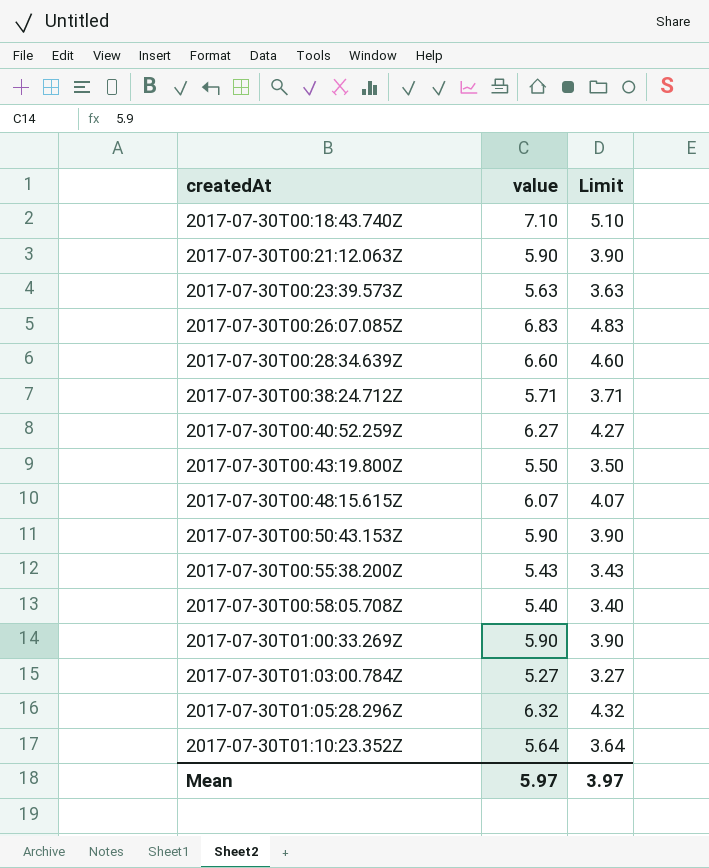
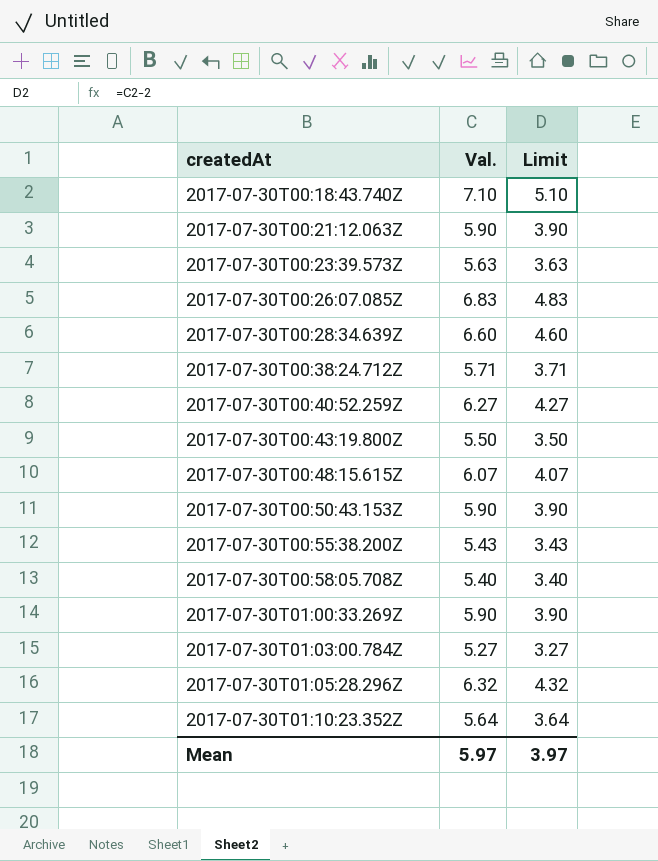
column name: value -> Val.

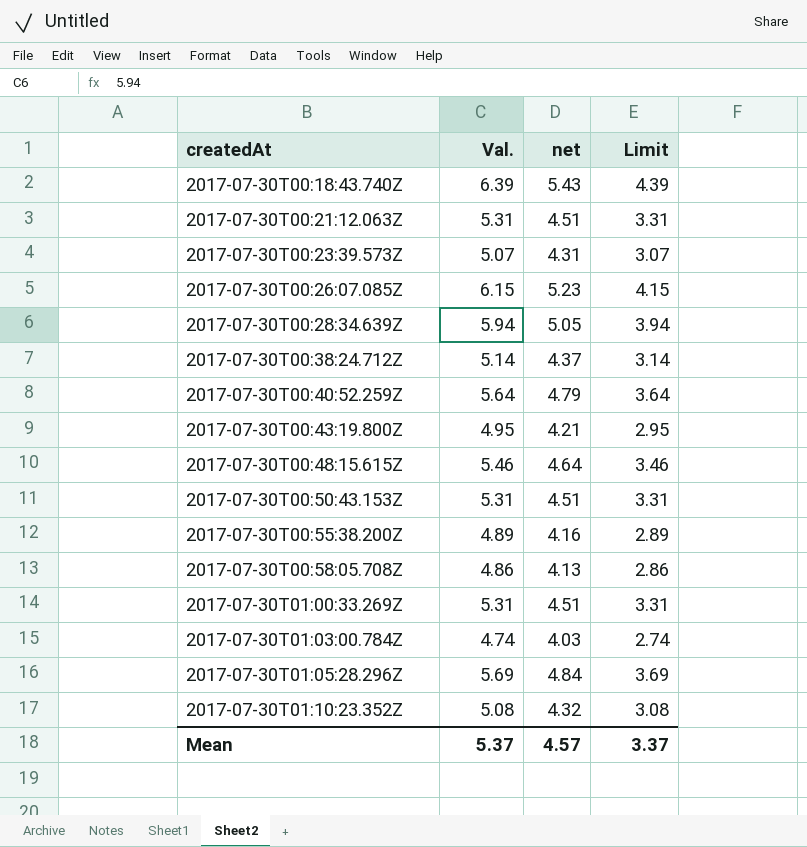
column net | formula: none -> [Val.] * 0.85
2017-07-30T00:18:43.740Z | Val.: 7.10 -> 6.39
2017-07-30T00:18:43.740Z | Limit: 5.10 -> 4.39
2017-07-30T00:21:12.063Z | Val.: 5.90 -> 5.31
2017-07-30T00:21:12.063Z | Limit: 3.90 -> 3.31
2017-07-30T00:23:39.573Z | Val.: 5.63 -> 5.07
2017-07-30T00:23:39.573Z | Limit: 3.63 -> 3.07
2017-07-30T00:26:07.085Z | Val.: 6.83 -> 6.15
2017-07-30T00:26:07.085Z | Limit: 4.83 -> 4.15
2017-07-30T00:28:34.639Z | Val.: 6.60 -> 5.94
2017-07-30T00:28:34.639Z | Limit: 4.60 -> 3.94
2017-07-30T00:38:24.712Z | Val.: 5.71 -> 5.14
2017-07-30T00:38:24.712Z | Limit: 3.71 -> 3.14
2017-07-30T00:40:52.259Z | Val.: 6.27 -> 5.64
2017-07-30T00:40:52.259Z | Limit: 4.27 -> 3.64
2017-07-30T00:43:19.800Z | Val.: 5.50 -> 4.95
2017-07-30T00:43:19.800Z | Limit: 3.50 -> 2.95
2017-07-30T00:48:15.615Z | Val.: 6.07 -> 5.46
2017-07-30T00:48:15.615Z | Limit: 4.07 -> 3.46
2017-07-30T00:50:43.153Z | Val.: 5.90 -> 5.31
2017-07-30T00:50:43.153Z | Limit: 3.90 -> 3.31
2017-07-30T00:55:38.200Z | Val.: 5.43 -> 4.89
2017-07-30T00:55:38.200Z | Limit: 3.43 -> 2.89
2017-07-30T00:58:05.708Z | Val.: 5.40 -> 4.86
2017-07-30T00:58:05.708Z | Limit: 3.40 -> 2.86
2017-07-30T01:00:33.269Z | Val.: 5.90 -> 5.31
2017-07-30T01:00:33.269Z | Limit: 3.90 -> 3.31
2017-07-30T01:03:00.784Z | Val.: 5.27 -> 4.74
2017-07-30T01:03:00.784Z | Limit: 3.27 -> 2.74
2017-07-30T01:05:28.296Z | Val.: 6.32 -> 5.69
2017-07-30T01:05:28.296Z | Limit: 4.32 -> 3.69
2017-07-30T01:10:23.352Z | Val.: 5.64 -> 5.08
2017-07-30T01:10:23.352Z | Limit: 3.64 -> 3.08
Mean | Val.: 5.97 -> 5.37
Mean | Limit: 3.97 -> 3.37

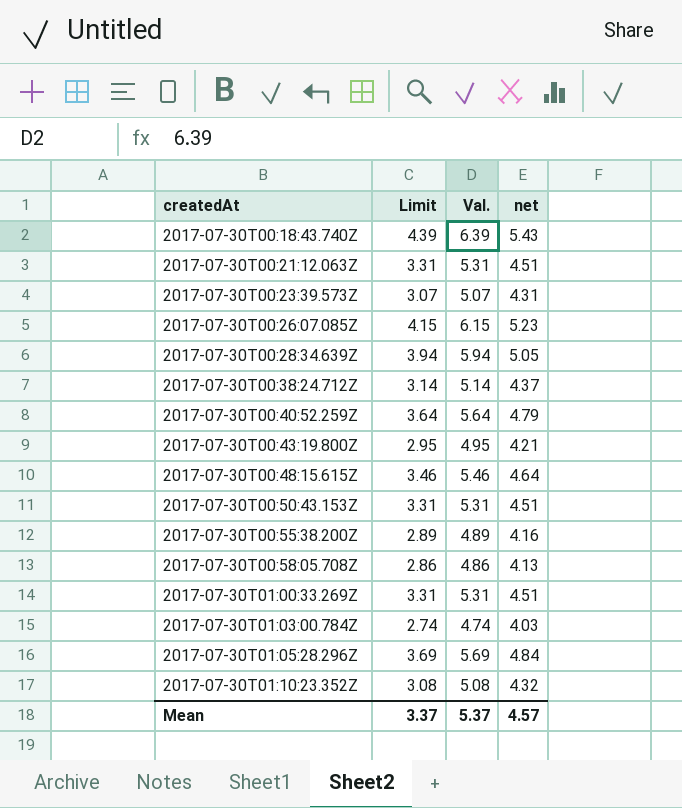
column Limit | position: 4 -> 2

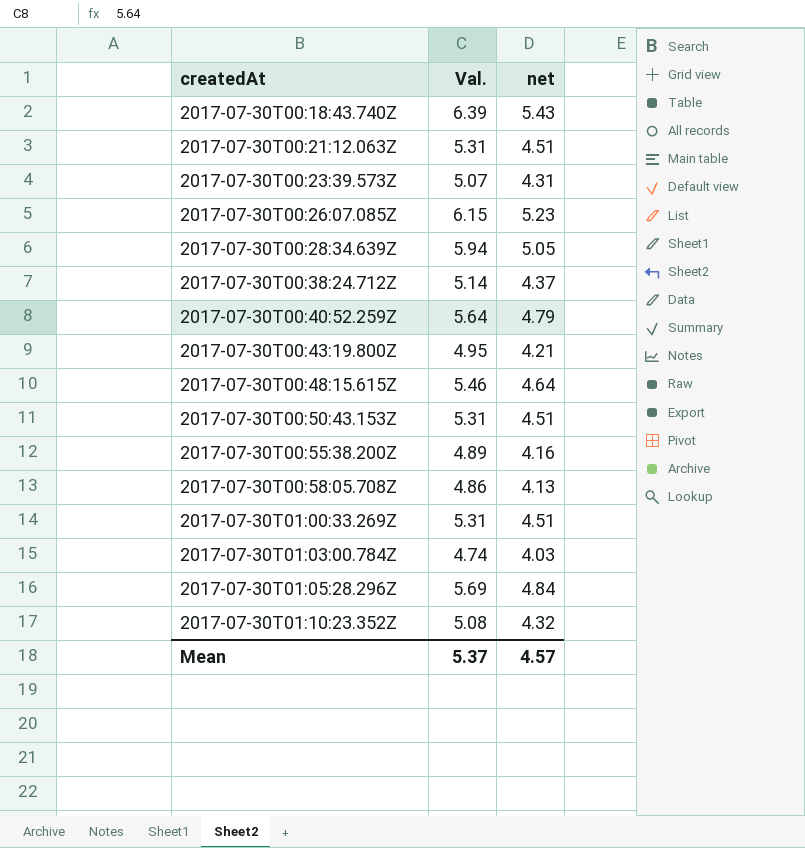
column Limit | formula: [Val.] - 2 -> none

